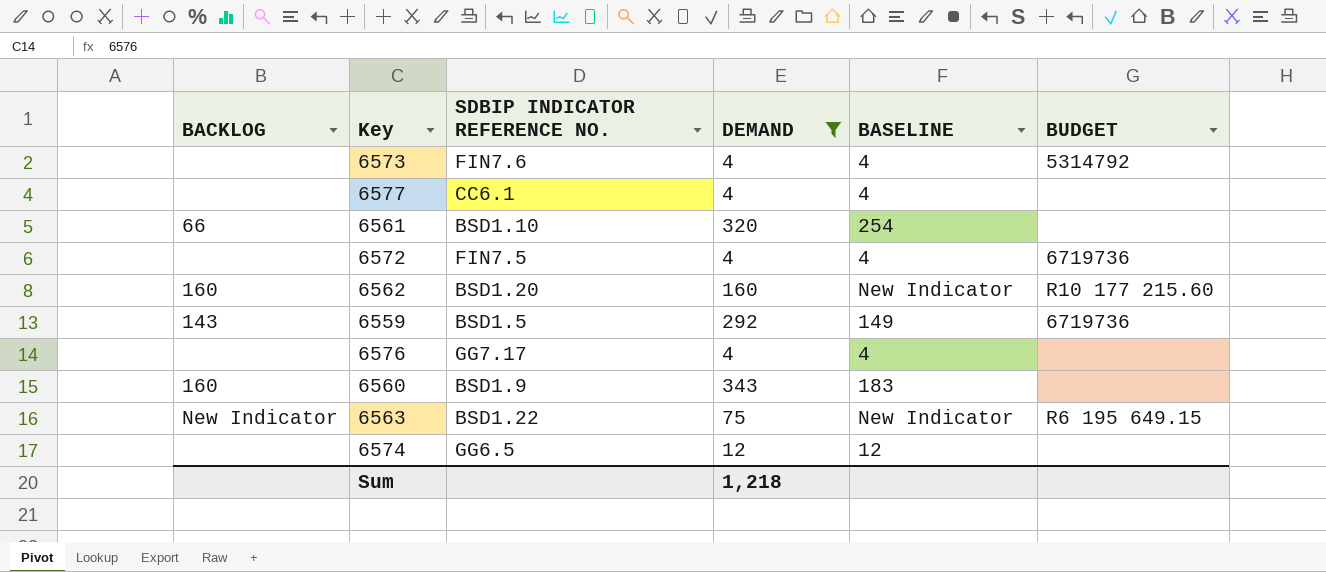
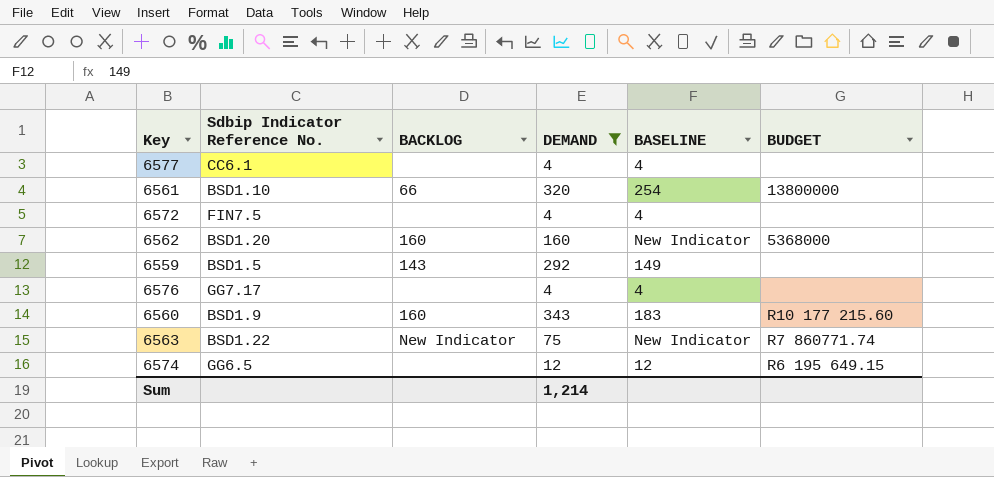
column name: SDBIP INDICATOR REFERENCE NO. -> Sdbip Indicator Reference No.
column BACKLOG | position: 1 -> 3
row 6573: none | FIN7.6 | 4 | 4 | 5314792 -> none
6561 | BUDGET: none -> 13800000
6572 | BUDGET: 6719736 -> none
6562 | BUDGET: R10 177 215.60 -> 5368000
6559 | BUDGET: 6719736 -> none
6560 | BUDGET: none -> R10 177 215.60
6563 | BUDGET: R6 195 649.15 -> R7 860771.74
6574 | BUDGET: none -> R6 195 649.15
Sum | DEMAND: 1,218 -> 1,214

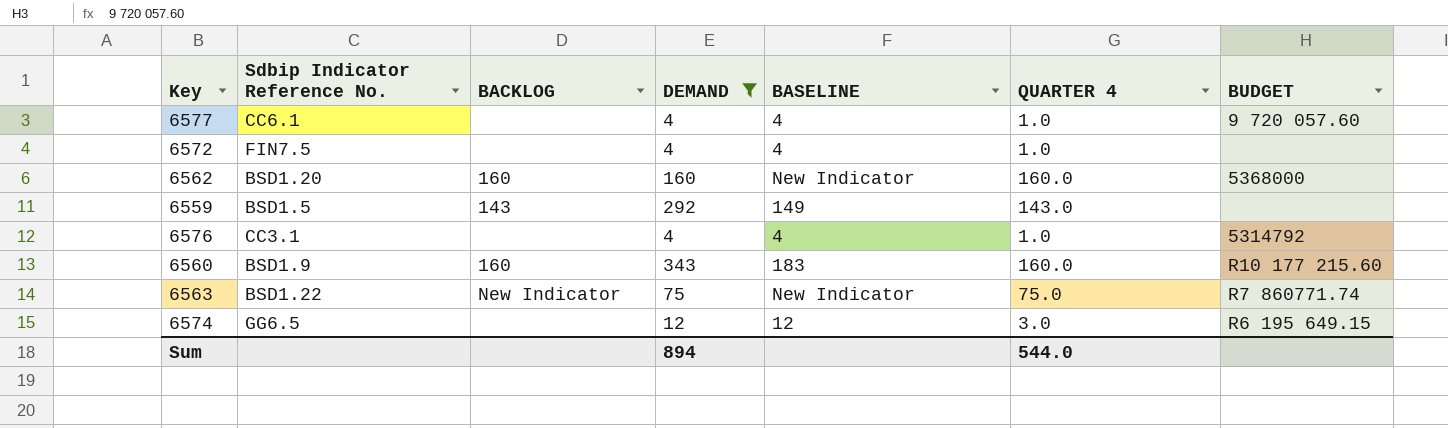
column QUARTER 4 | position: none -> 6
row 6561: BSD1.10 | 66 | 320 | 254 | 13800000 -> none
6577 | BUDGET: none -> 9 720 057.60
6576 | Sdbip Indicator Reference No.: GG7.17 -> CC3.1
6576 | BUDGET: none -> 5314792
Sum | DEMAND: 1,214 -> 894

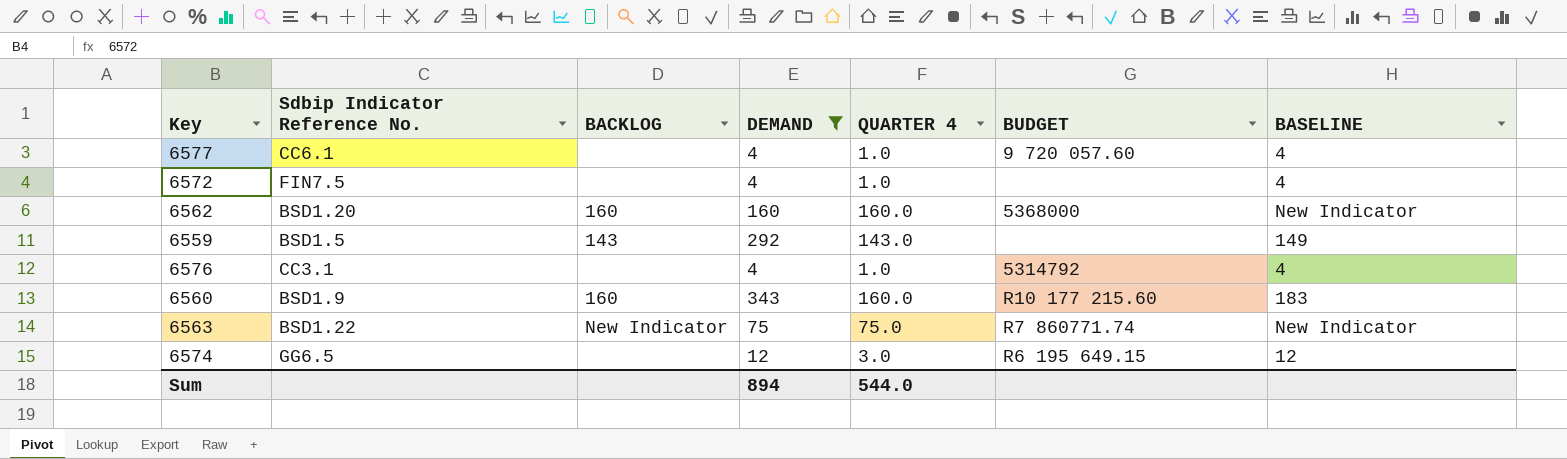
column BASELINE | position: 5 -> 7

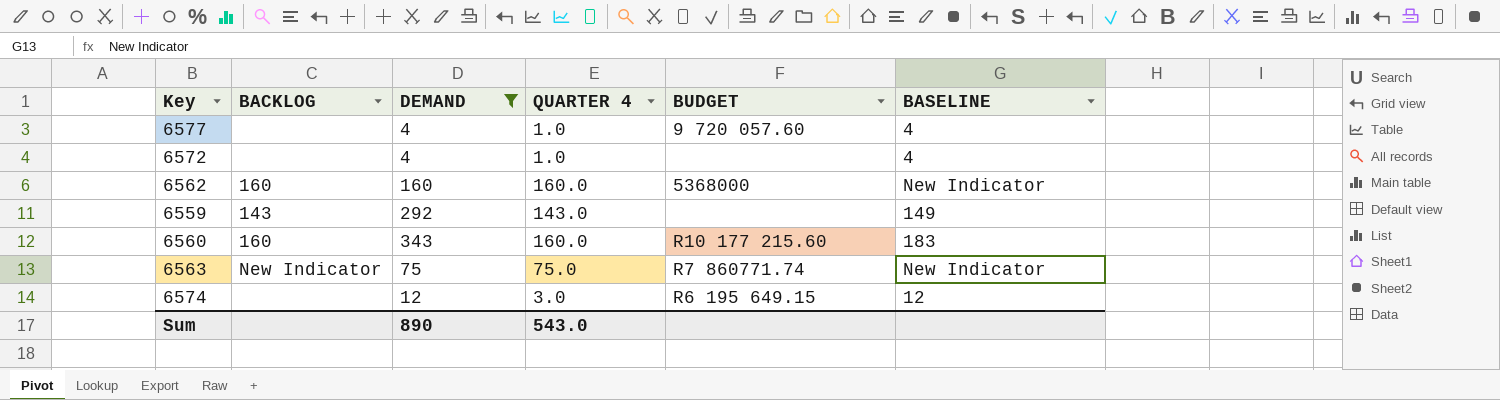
column Sdbip Indicator Reference No. | position: 2 -> none
row 6576: CC3.1 | none | 4 | 1.0 | 5314792 | 4 -> none
Sum | DEMAND: 894 -> 890
Sum | QUARTER 4: 544.0 -> 543.0

